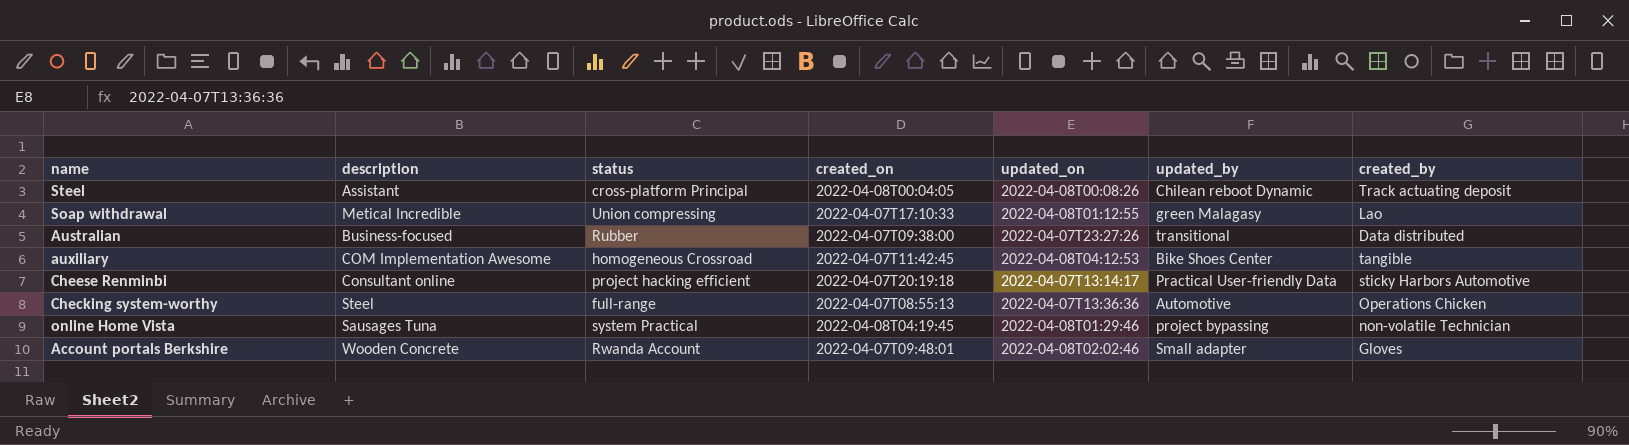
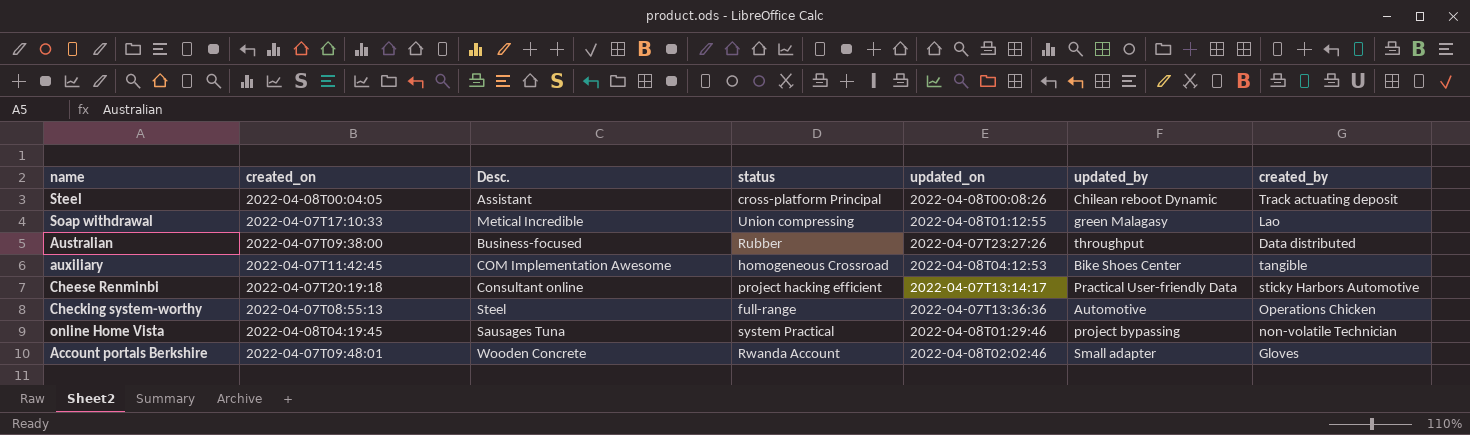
column created_on | position: 4 -> 2
column name: description -> Desc.
Australian | updated_by: transitional -> throughput

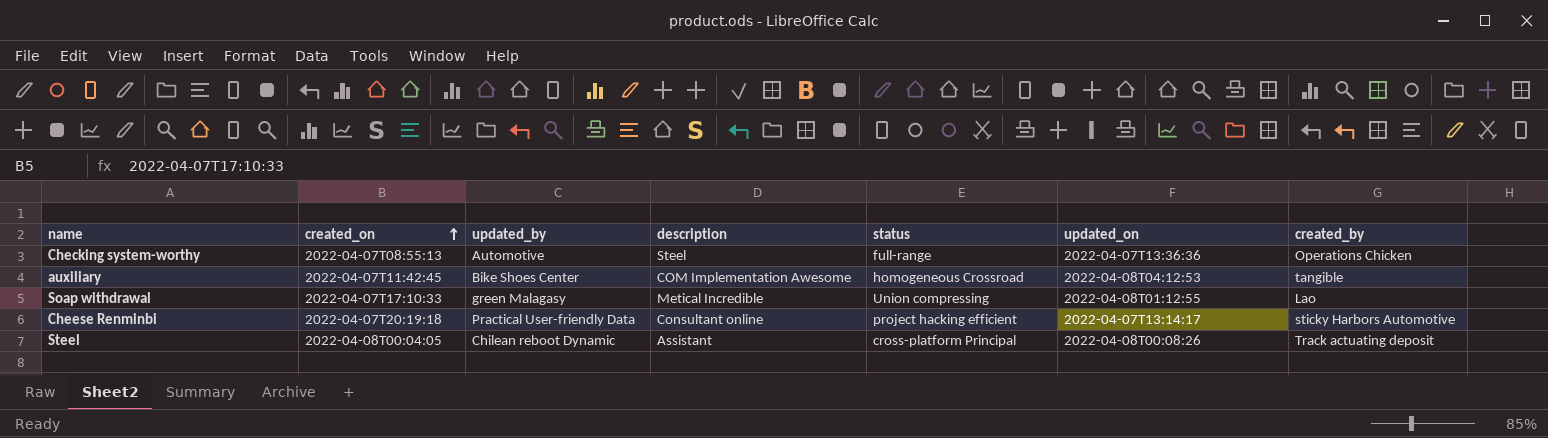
row order: none -> created_on ascending
column updated_by | position: 6 -> 3
column name: Desc. -> description
row Australian: 2022-04-07T09:38:00 | Business-focused | Rubber | 2022-04-07T23:27:26 | throughput | Data distributed -> none
row online Home Vista: 2022-04-08T04:19:45 | Sausages Tuna | system Practical | 2022-04-08T01:29:46 | project bypassing | non-volatile Technician -> none
row Account portals Berkshire: 2022-04-07T09:48:01 | Wooden Concrete | Rwanda Account | 2022-04-08T02:02:46 | Small adapter | Gloves -> none

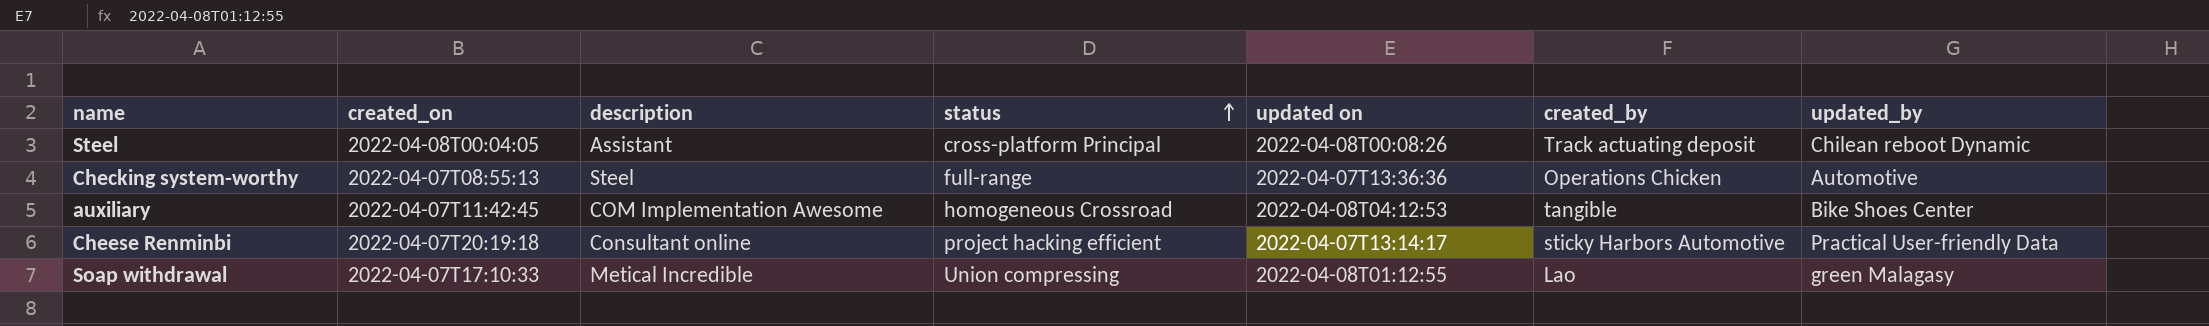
row order: created_on ascending -> status ascending
column name: updated_on -> updated on
column updated_by | position: 3 -> 7

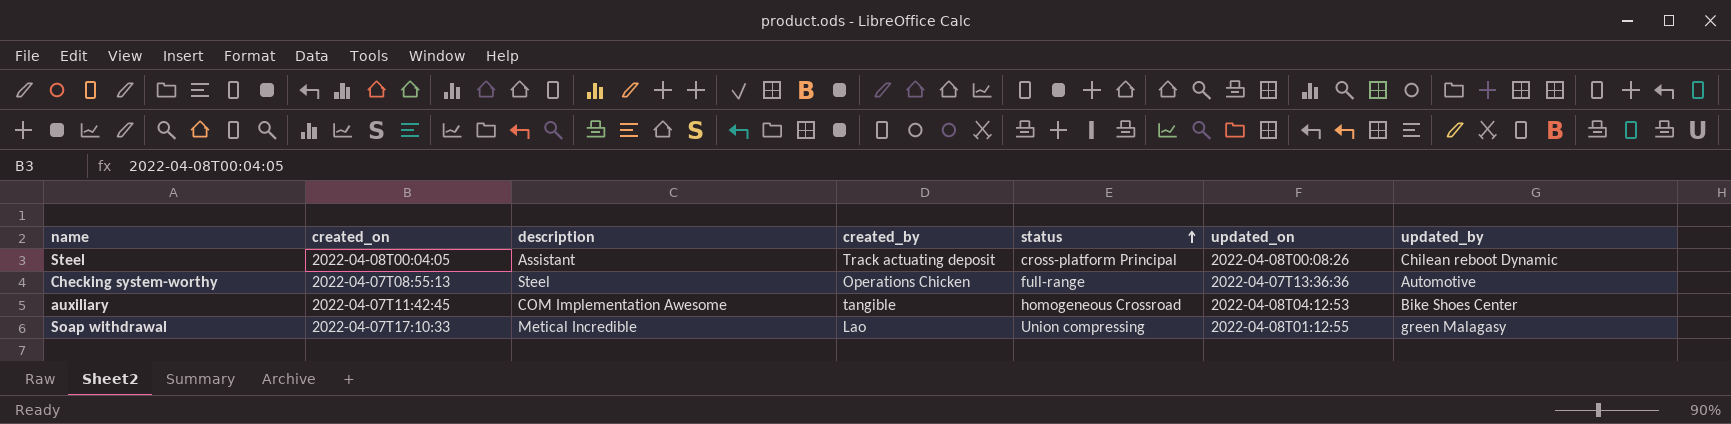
column created_by | position: 6 -> 4
column name: updated on -> updated_on
row Cheese Renminbi: 2022-04-07T20:19:18 | Consultant online | project hacking efficient | 2022-04-07T13:14:17 | sticky Harbors Automotive | Practical User-friendly Data -> none

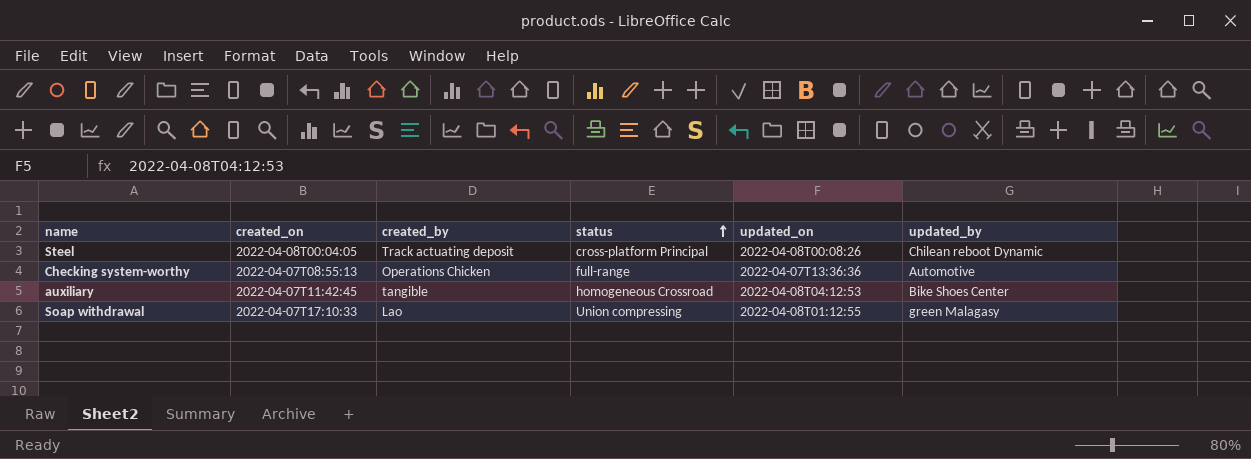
column description | position: 3 -> none

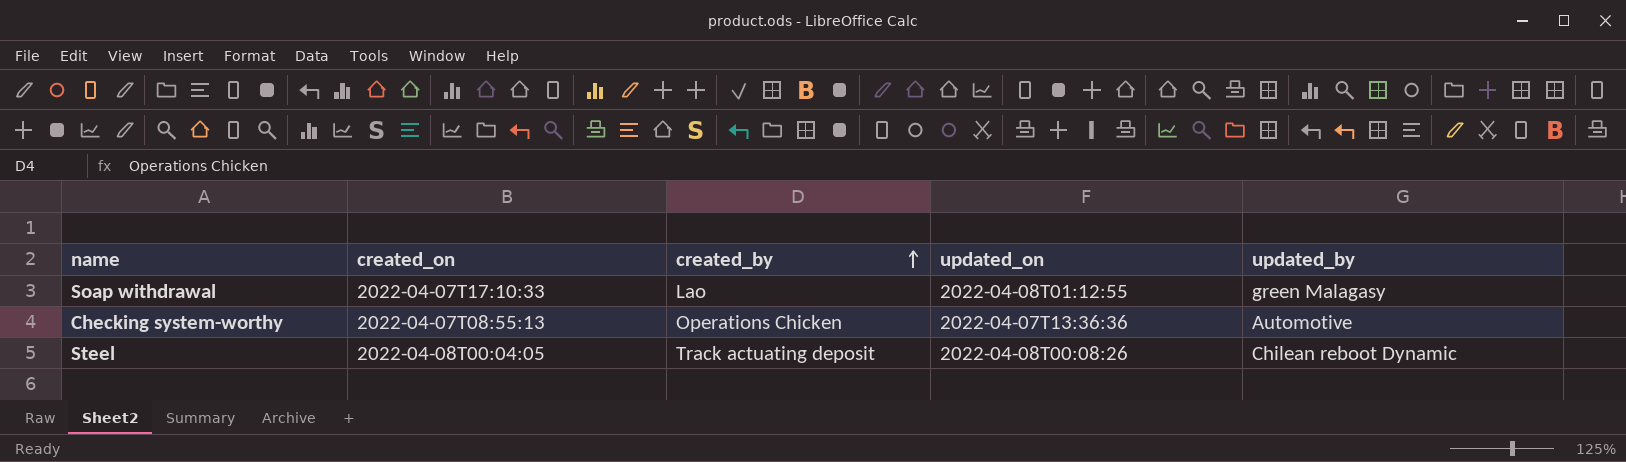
row order: status ascending -> created_by ascending
column status | position: 4 -> none
row auxiliary: 2022-04-07T11:42:45 | tangible | homogeneous Crossroad | 2022-04-08T04:12:53 | Bike Shoes Center -> none

